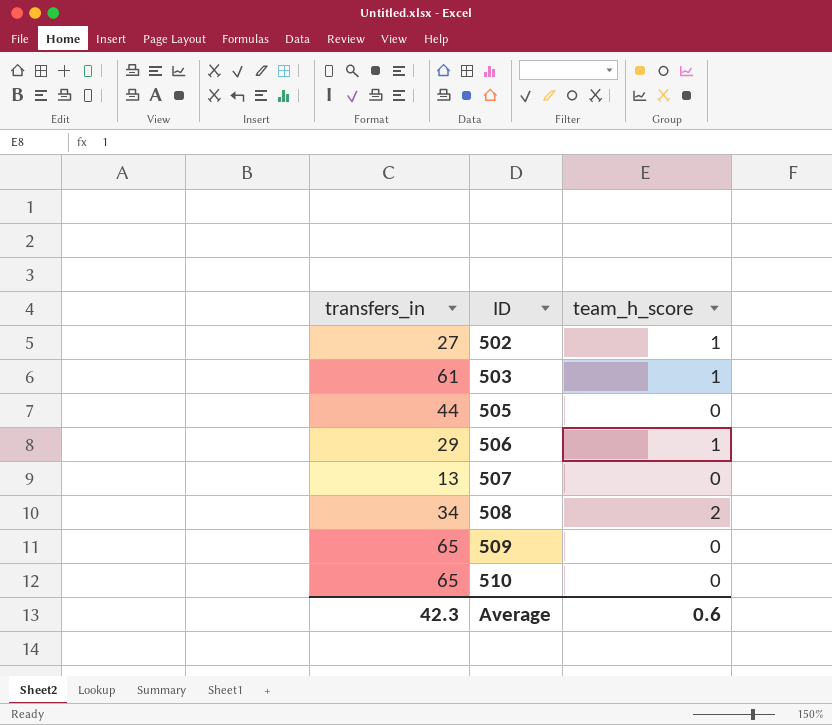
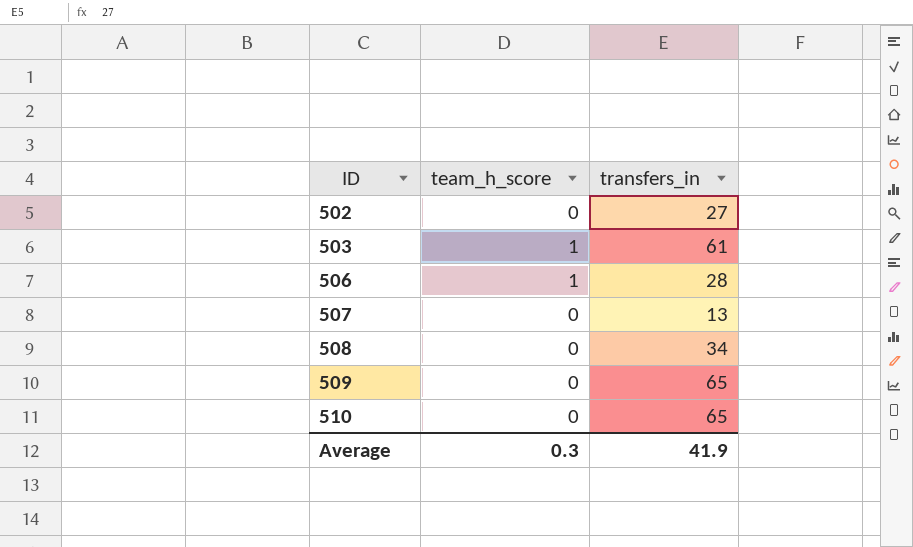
column transfers_in | position: 1 -> 3
row 505: 44 | 0 -> none
502 | team_h_score: 1 -> 0
506 | transfers_in: 29 -> 28
508 | team_h_score: 2 -> 0
Average | team_h_score: 0.6 -> 0.3
Average | transfers_in: 42.3 -> 41.9

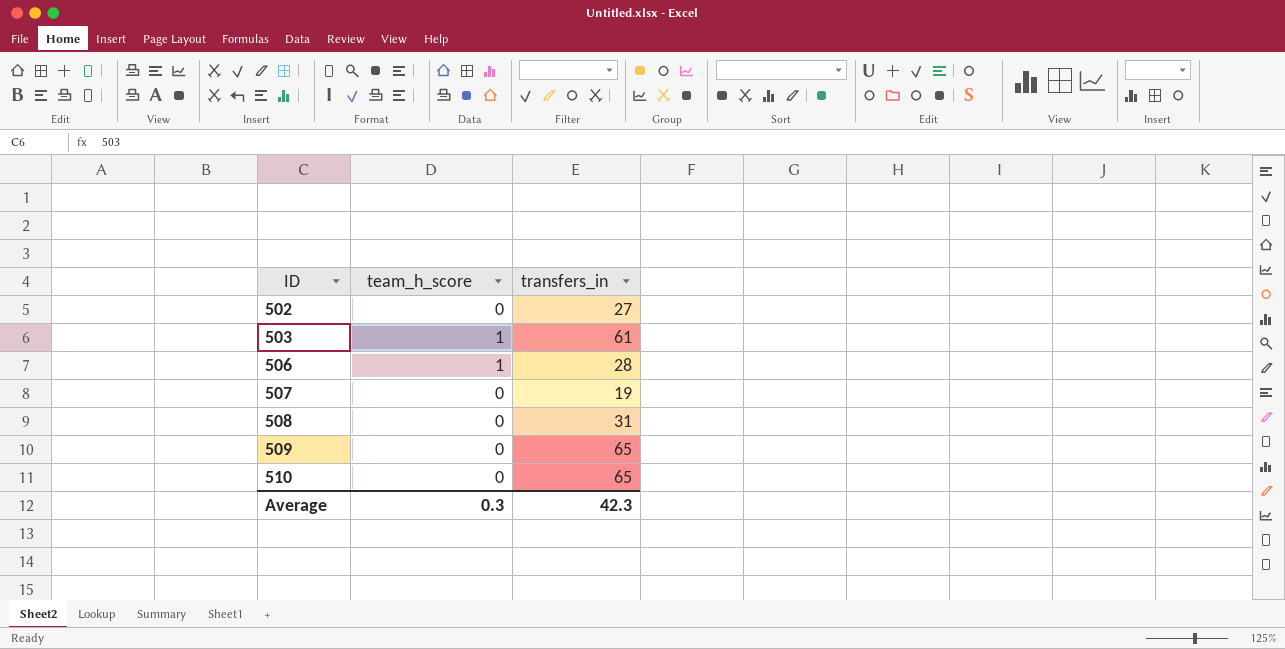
507 | transfers_in: 13 -> 19
508 | transfers_in: 34 -> 31
Average | transfers_in: 41.9 -> 42.3

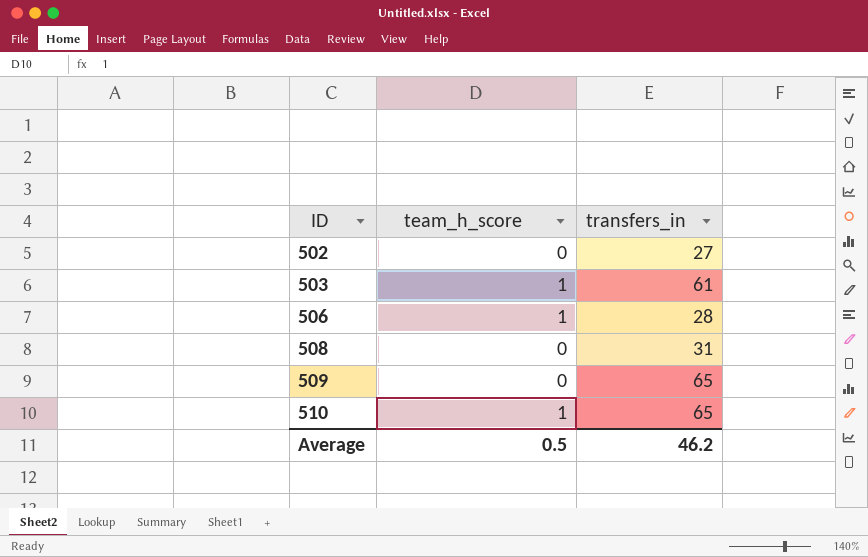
row 507: 0 | 19 -> none
510 | team_h_score: 0 -> 1
Average | team_h_score: 0.3 -> 0.5
Average | transfers_in: 42.3 -> 46.2

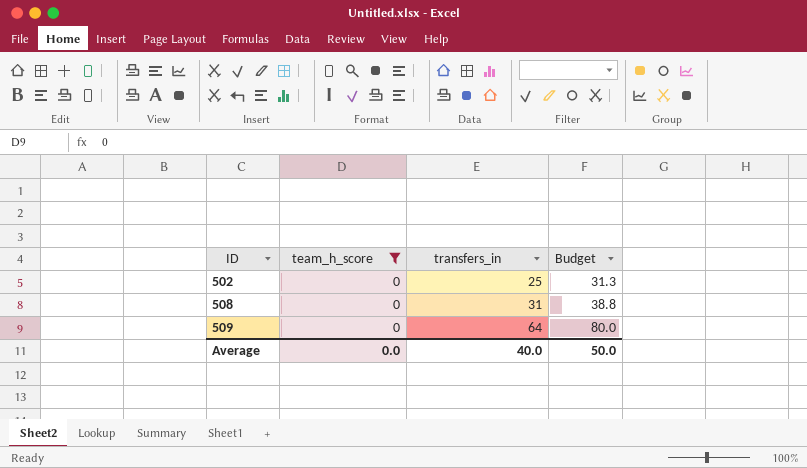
filter: none -> team_h_score = 0
column Budget | formula: none -> [transfers_in] * 1.25
502 | transfers_in: 27 -> 25
509 | transfers_in: 65 -> 64
Average | team_h_score: 0.5 -> 0.0
Average | transfers_in: 46.2 -> 40.0

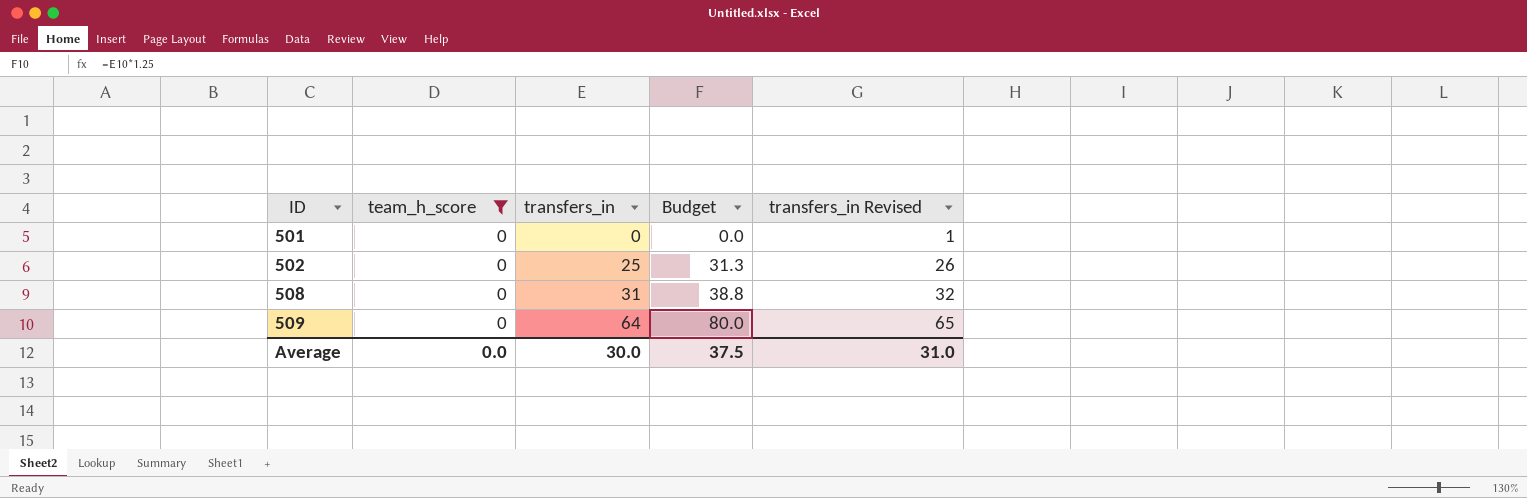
column transfers_in Revised | formula: none -> [transfers_in] + 1
row 501: none -> 0 | 0 | 0.0 | 1
Average | transfers_in: 40.0 -> 30.0
Average | Budget: 50.0 -> 37.5

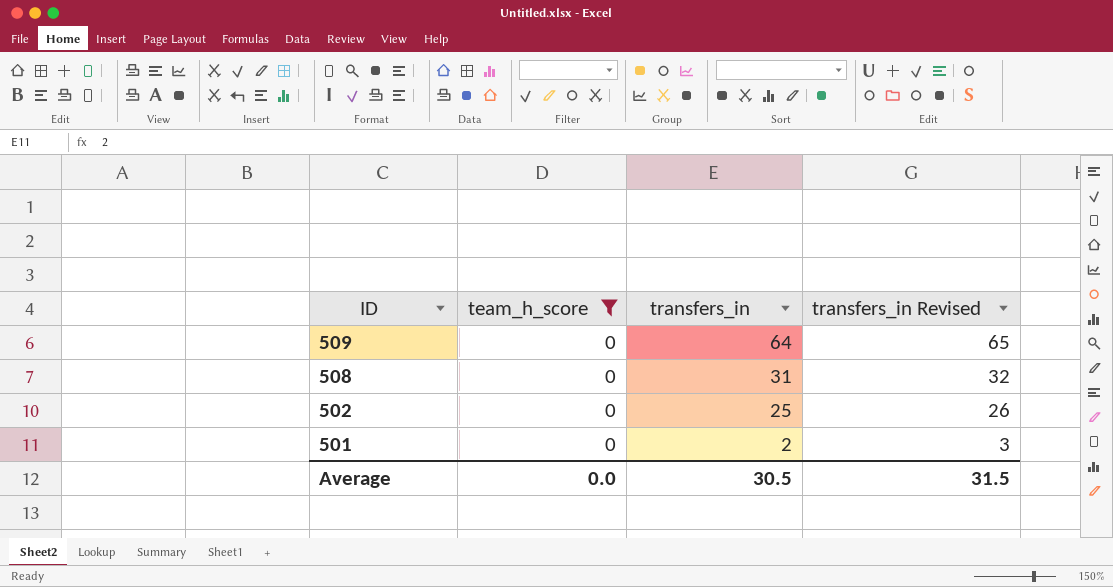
row order: ID ascending -> ID descending
column Budget | formula: [transfers_in] * 1.25 -> none
501 | transfers_in: 0 -> 2
501 | transfers_in Revised: 1 -> 3
Average | transfers_in: 30.0 -> 30.5
Average | transfers_in Revised: 31.0 -> 31.5

